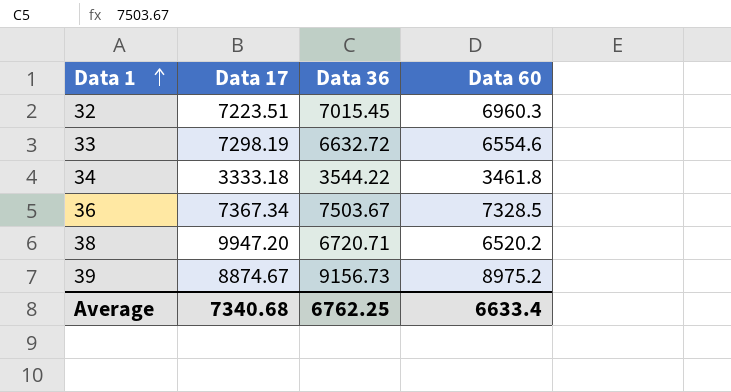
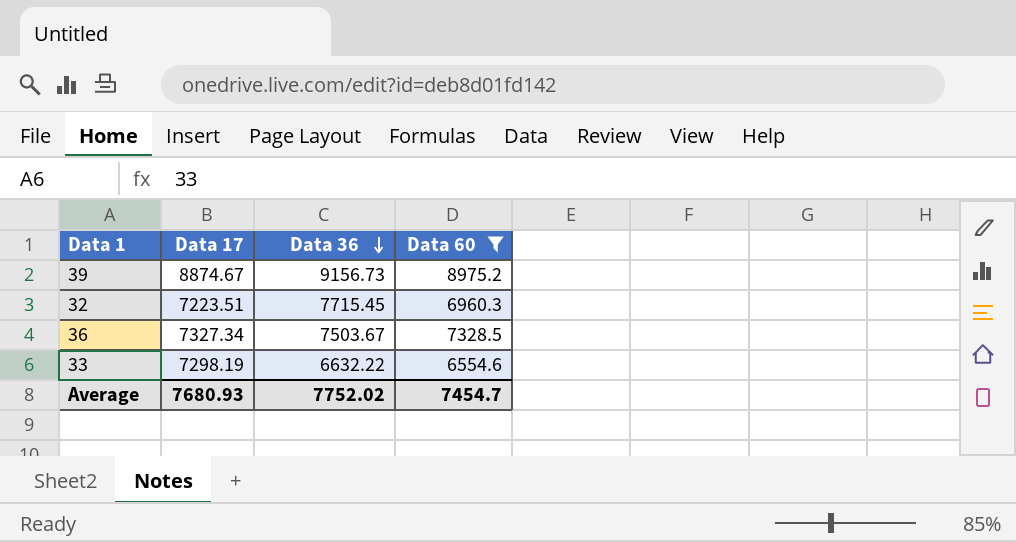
filter: none -> Data 60 >= 6554.6
row order: Data 1 ascending -> Data 36 descending
32 | Data 36: 7015.45 -> 7715.45
36 | Data 17: 7367.34 -> 7327.34
33 | Data 36: 6632.72 -> 6632.22
Average | Data 17: 7340.68 -> 7680.93
Average | Data 36: 6762.25 -> 7752.02
Average | Data 60: 6633.4 -> 7454.7

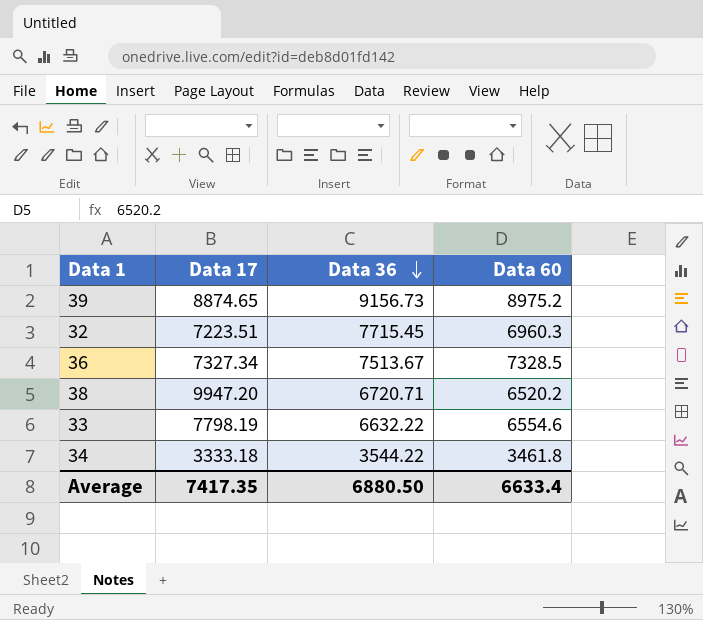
filter: Data 60 >= 6554.6 -> none
39 | Data 17: 8874.67 -> 8874.65
36 | Data 36: 7503.67 -> 7513.67
33 | Data 17: 7298.19 -> 7798.19
Average | Data 17: 7680.93 -> 7417.35
Average | Data 36: 7752.02 -> 6880.50
Average | Data 60: 7454.7 -> 6633.4

